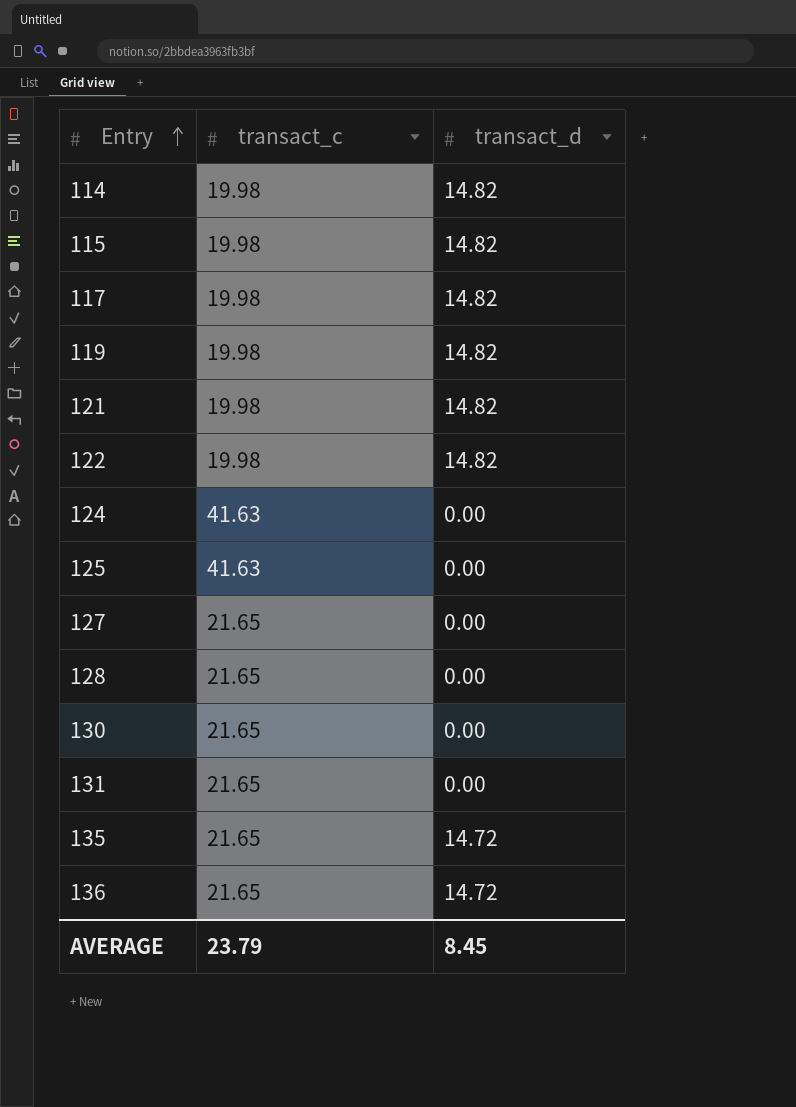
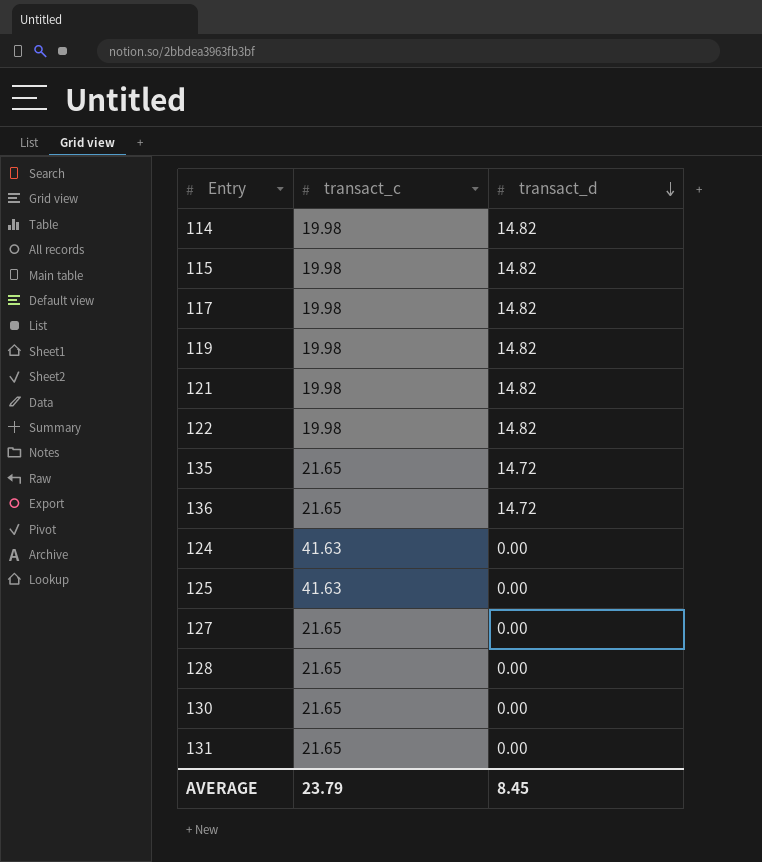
row order: Entry ascending -> transact_d descending

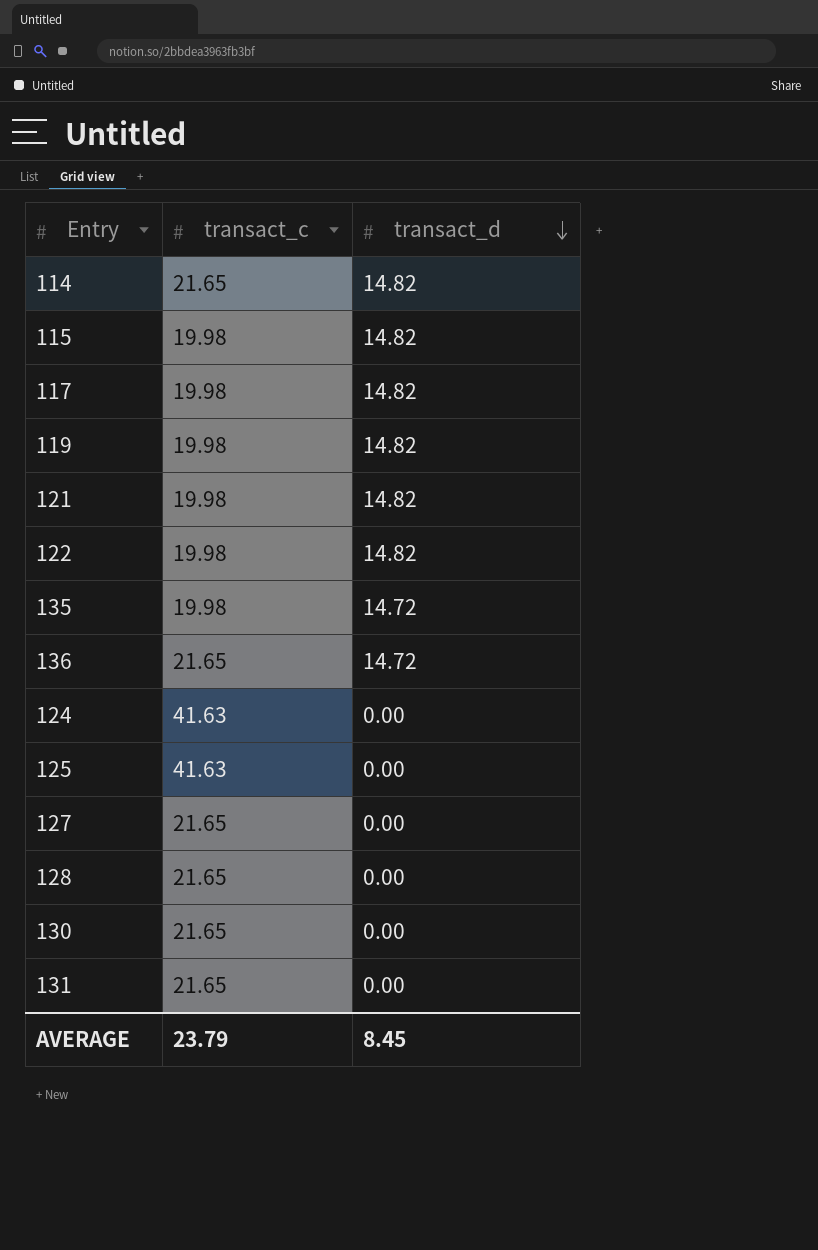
114 | transact_c: 19.98 -> 21.65
135 | transact_c: 21.65 -> 19.98

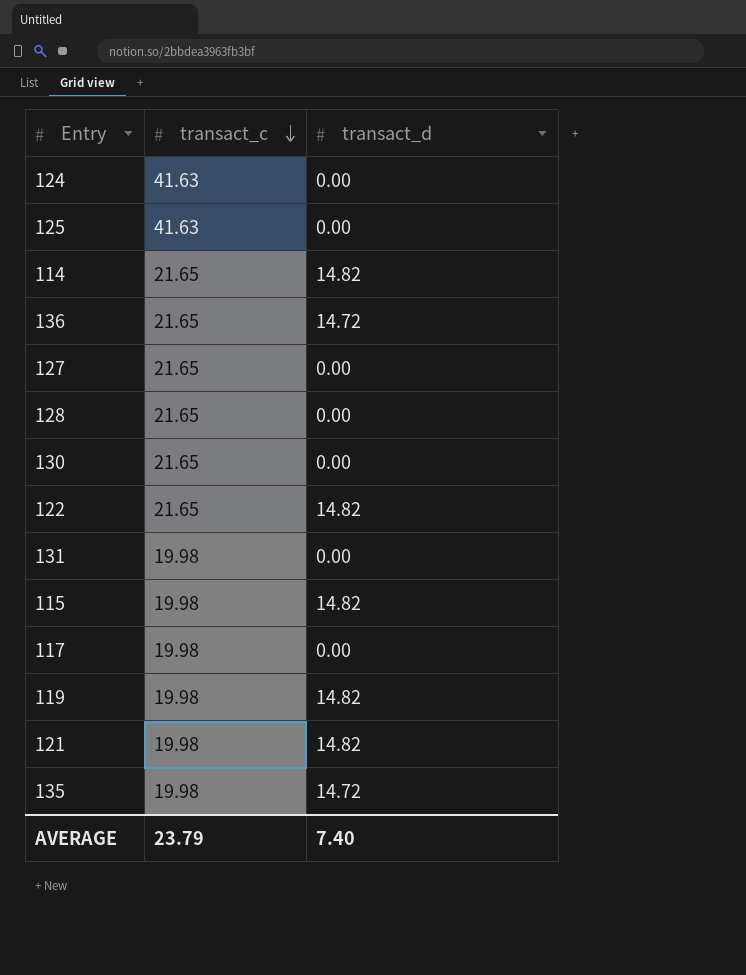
row order: transact_d descending -> transact_c descending
122 | transact_c: 19.98 -> 21.65
131 | transact_c: 21.65 -> 19.98
117 | transact_d: 14.82 -> 0.00
AVERAGE | transact_d: 8.45 -> 7.40

